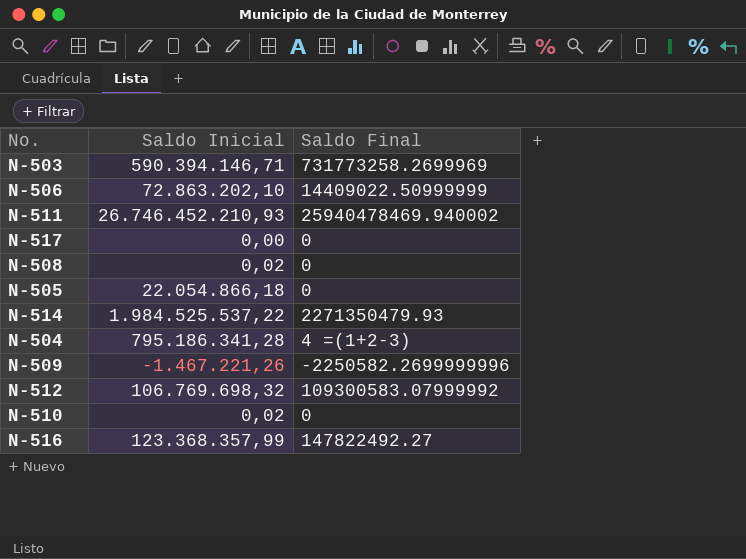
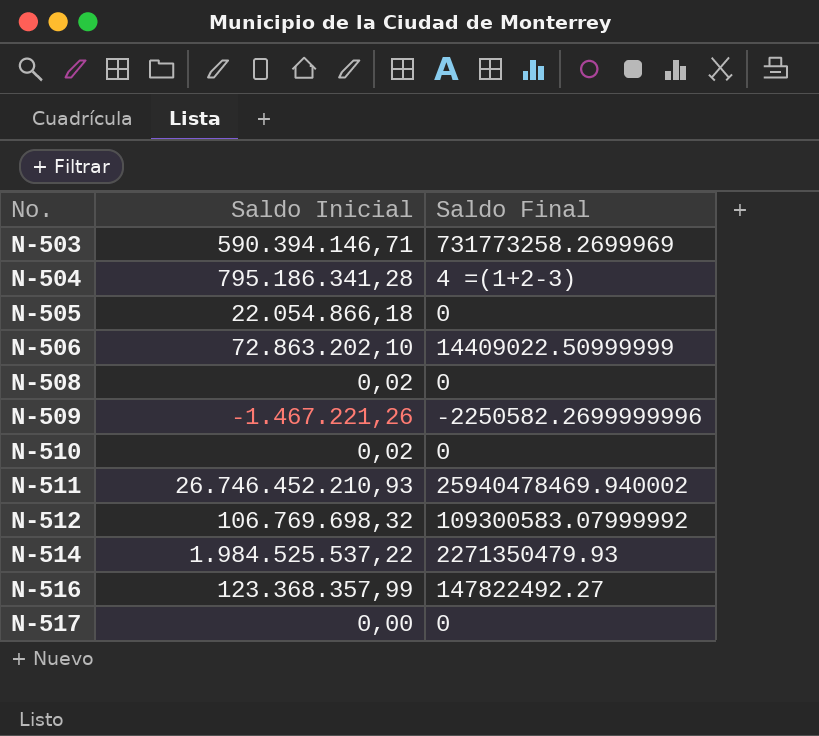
row order: none -> No. ascending

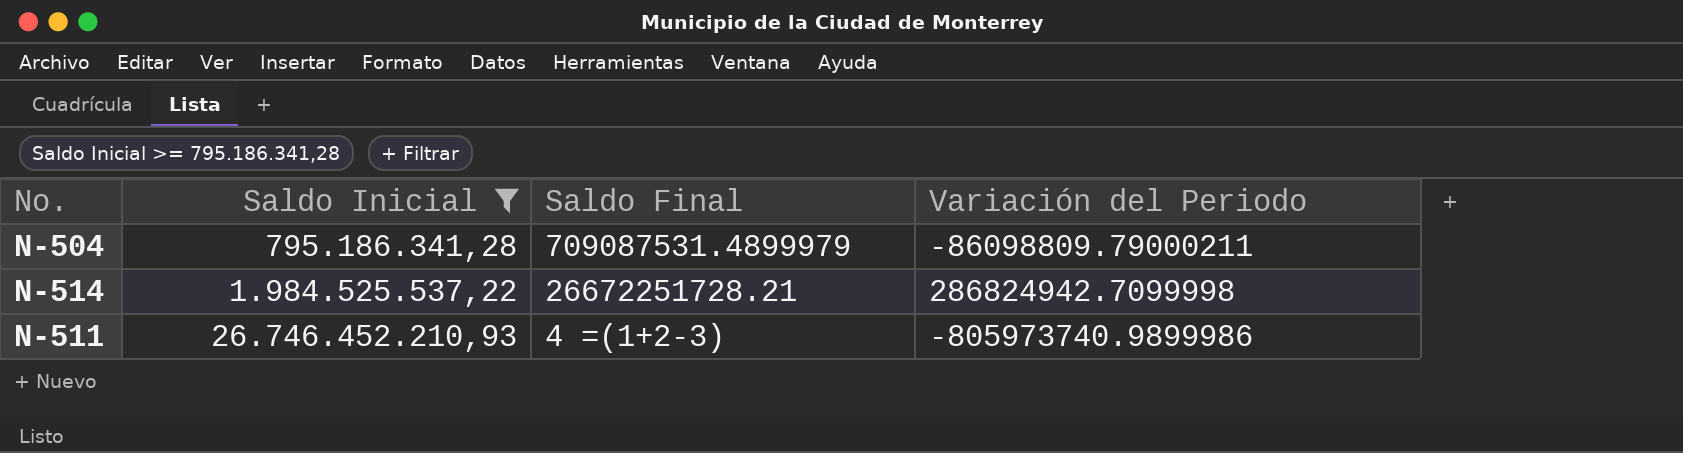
filter: none -> Saldo Inicial >= 795.186.341,28
row order: No. ascending -> Saldo Inicial ascending
column Variación del Periodo | position: none -> 4
N-504 | Saldo Final: 4 =(1+2-3) -> 709087531.4899979
N-514 | Saldo Final: 2271350479.93 -> 26672251728.21
N-511 | Saldo Final: 25940478469.940002 -> 4 =(1+2-3)

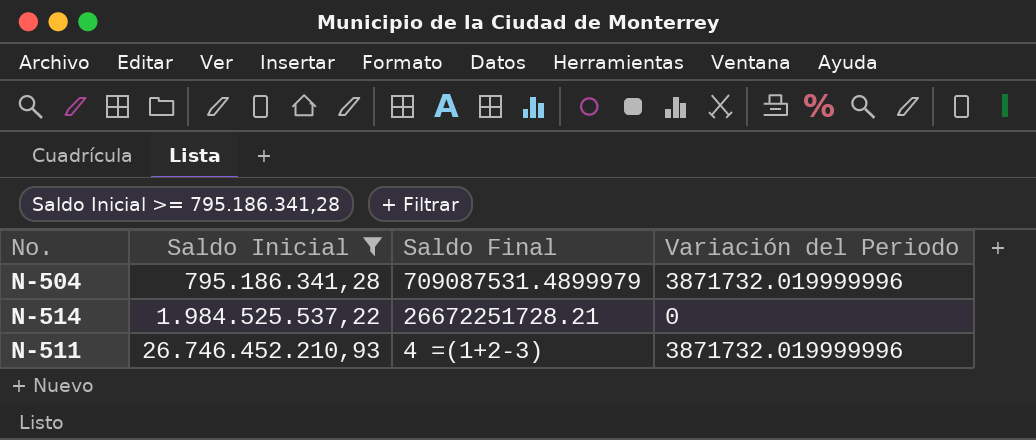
N-504 | Variación del Periodo: -86098809.79000211 -> 3871732.019999996
N-514 | Variación del Periodo: 286824942.7099998 -> 0
N-511 | Variación del Periodo: -805973740.9899986 -> 3871732.019999996

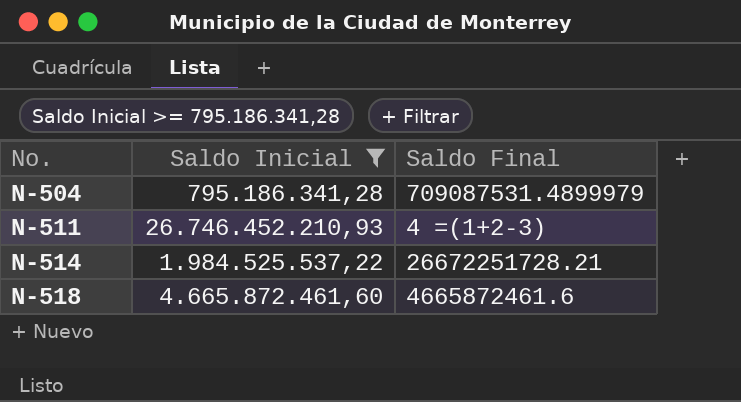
row order: Saldo Inicial ascending -> No. ascending
column Variación del Periodo | position: 4 -> none
row N-518: none -> 4.665.872.461,60 | 4665872461.6

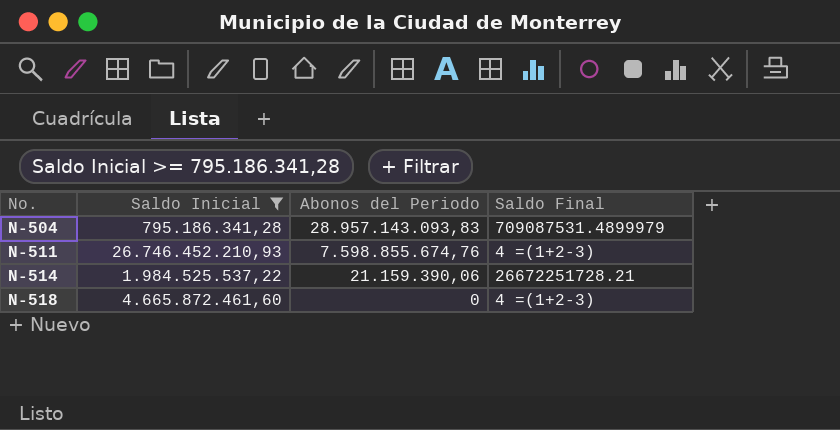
column Abonos del Periodo | position: none -> 3
N-518 | Saldo Final: 4665872461.6 -> 4 =(1+2-3)

